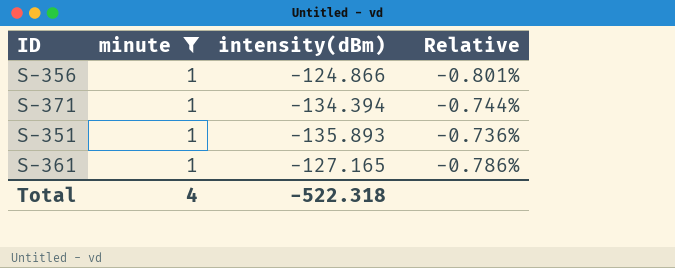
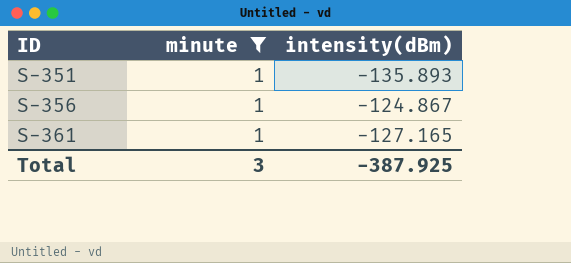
row order: none -> ID ascending
column Relative | formula: [minute] / [intensity(dBm)] -> none
row S-371: 1 | -134.394 | -0.744% -> none
S-356 | intensity(dBm): -124.866 -> -124.867
Total | minute: 4 -> 3
Total | intensity(dBm): -522.318 -> -387.925

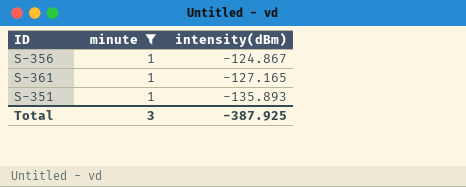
row order: ID ascending -> intensity(dBm) descending

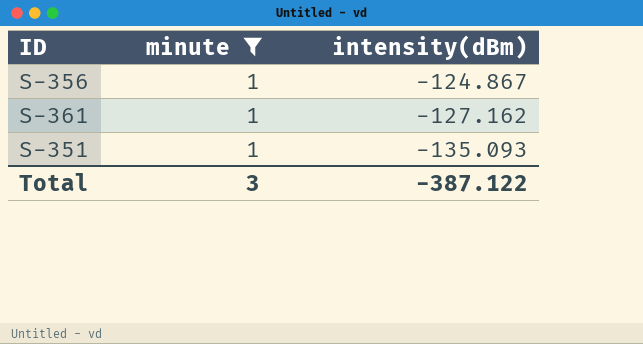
S-361 | intensity(dBm): -127.165 -> -127.162
S-351 | intensity(dBm): -135.893 -> -135.093
Total | intensity(dBm): -387.925 -> -387.122

